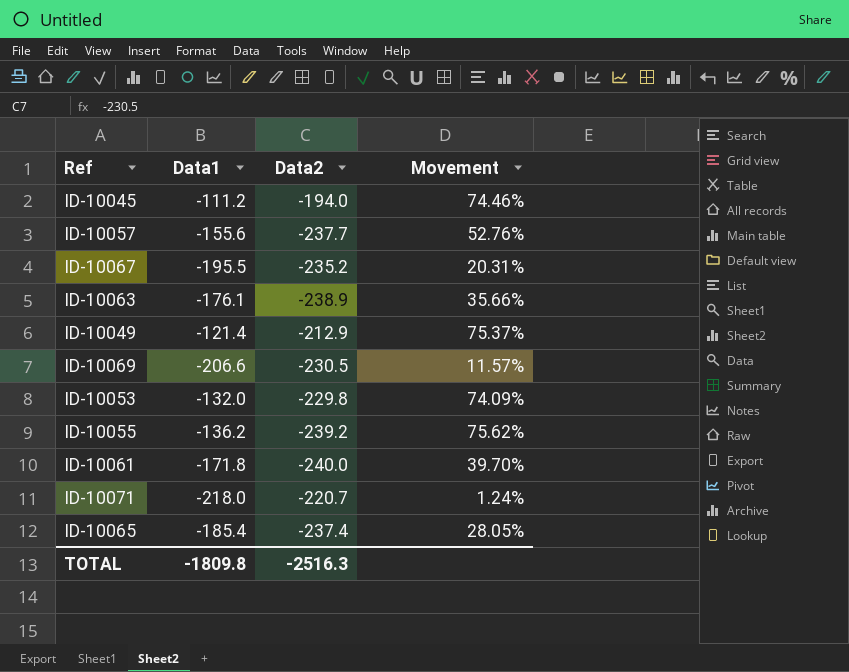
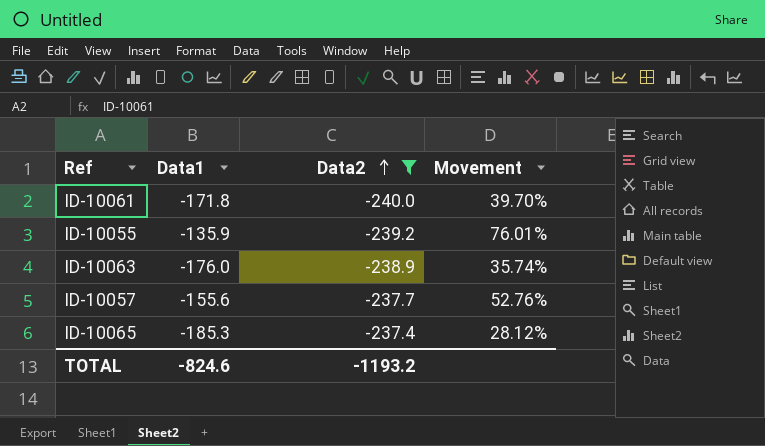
filter: none -> Data2 <= -237.4
row order: none -> Data2 ascending
ID-10055 | Data1: -136.2 -> -135.9
ID-10055 | Movement: 75.62% -> 76.01%
ID-10063 | Data1: -176.1 -> -176.0
ID-10063 | Movement: 35.66% -> 35.74%
ID-10065 | Data1: -185.4 -> -185.3
ID-10065 | Movement: 28.05% -> 28.12%
TOTAL | Data1: -1809.8 -> -824.6
TOTAL | Data2: -2516.3 -> -1193.2

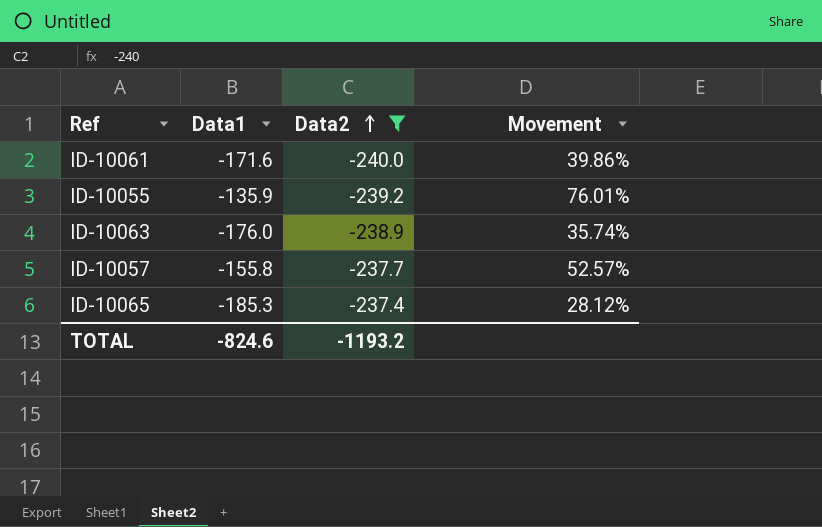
ID-10061 | Data1: -171.8 -> -171.6
ID-10061 | Movement: 39.70% -> 39.86%
ID-10057 | Data1: -155.6 -> -155.8
ID-10057 | Movement: 52.76% -> 52.57%

